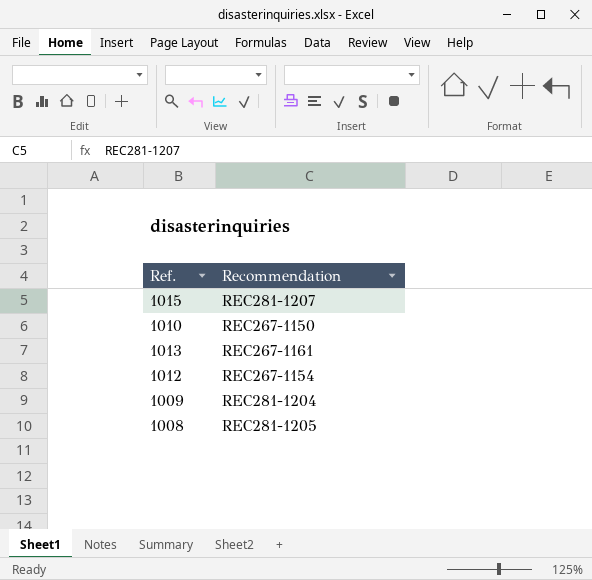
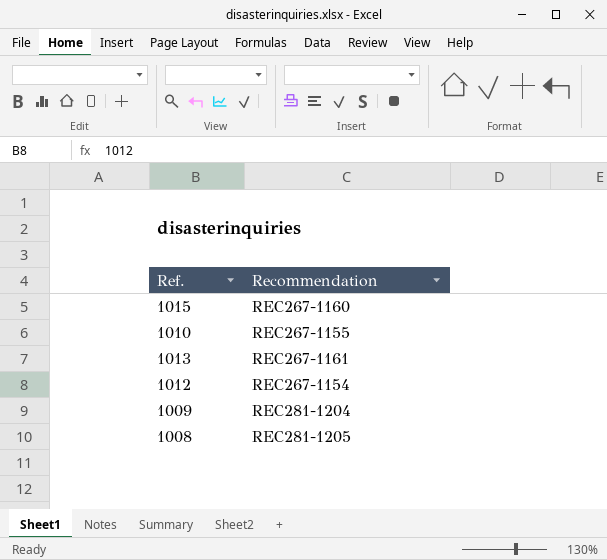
1015 | Recommendation: REC281-1207 -> REC267-1160
1010 | Recommendation: REC267-1150 -> REC267-1155

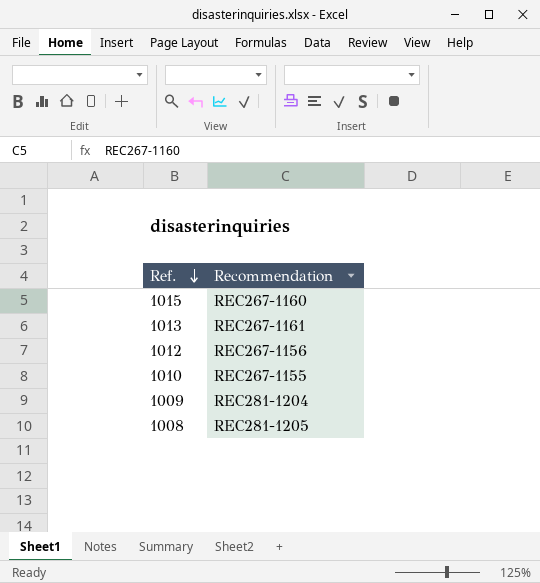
row order: none -> Ref. descending
1012 | Recommendation: REC267-1154 -> REC267-1156

